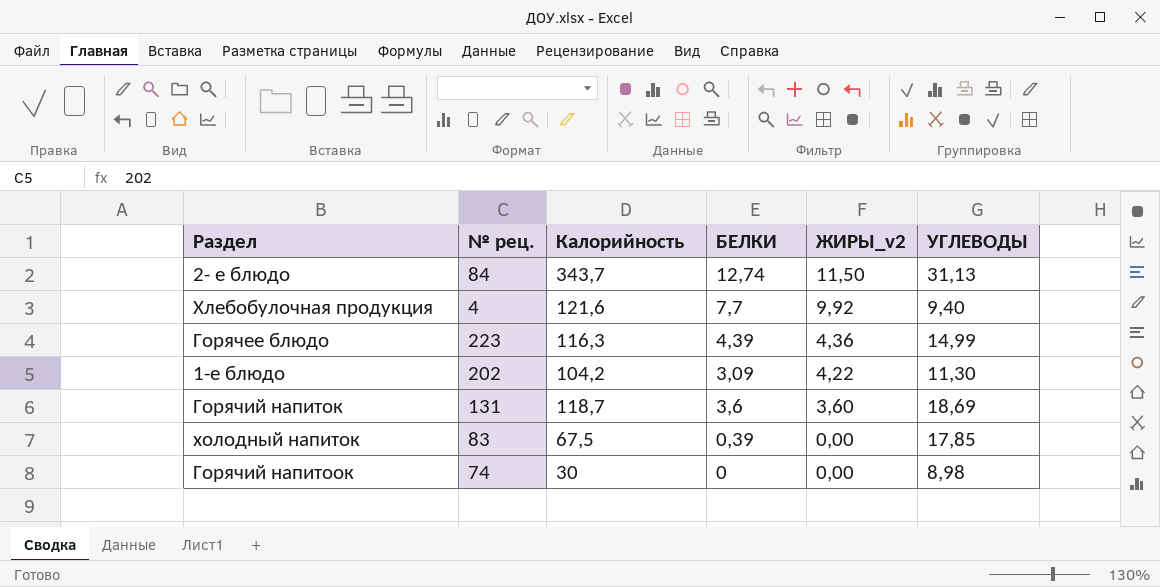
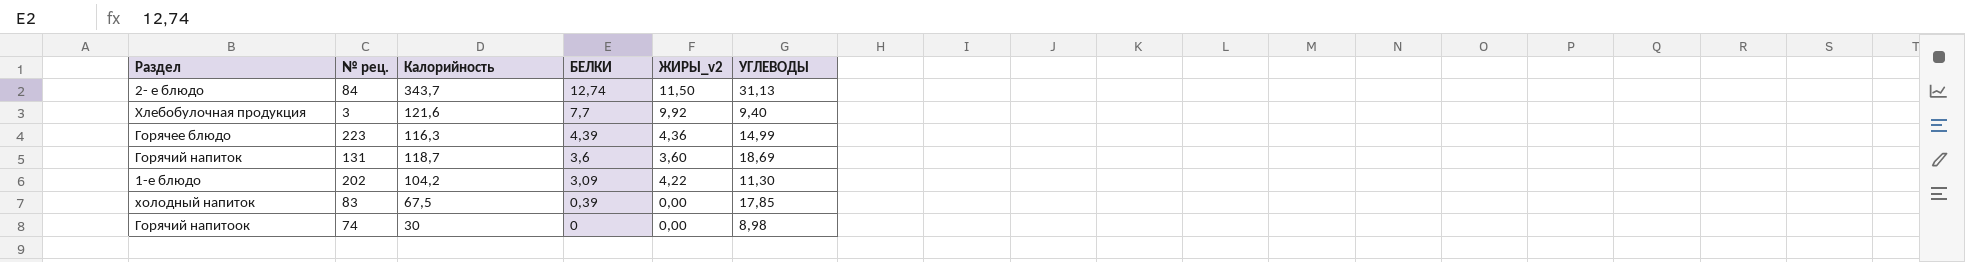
row order: ЖИРЫ_v2 descending -> БЕЛКИ descending
Хлебобулочная продукция | № рец.: 4 -> 3

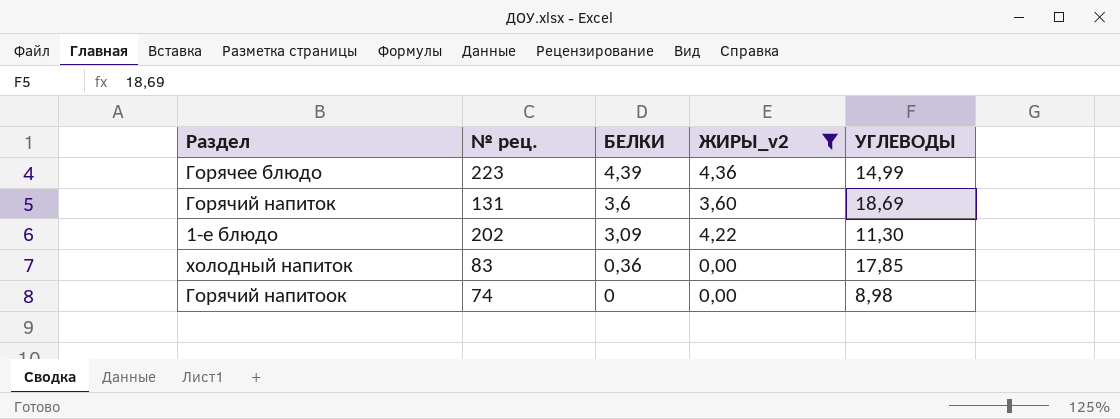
filter: none -> ЖИРЫ_v2 <= 4,36
column Калорийность | position: 3 -> none
холодный напиток | БЕЛКИ: 0,39 -> 0,36

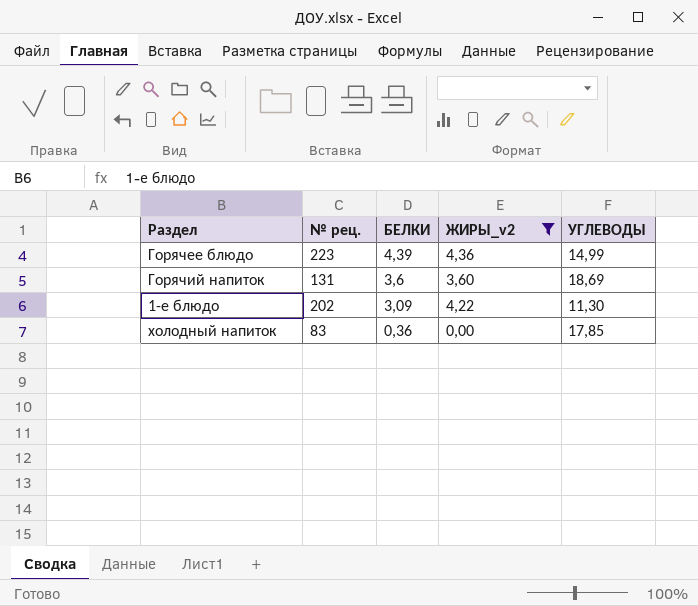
row Горячий напитоок: 74 | 0 | 0,00 | 8,98 -> none

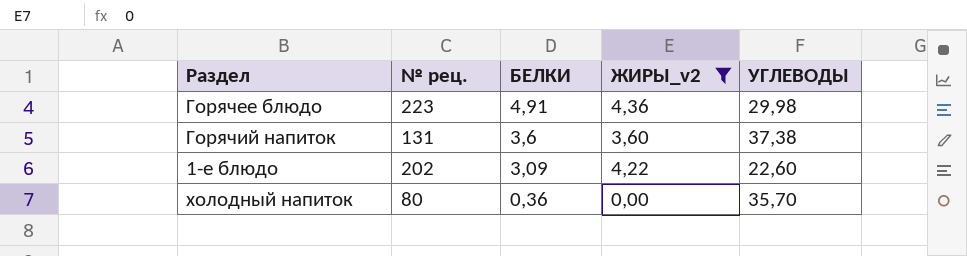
Горячее блюдо | БЕЛКИ: 4,39 -> 4,91
Горячее блюдо | УГЛЕВОДЫ: 14,99 -> 29,98
Горячий напиток | УГЛЕВОДЫ: 18,69 -> 37,38
1-е блюдо | УГЛЕВОДЫ: 11,30 -> 22,60
холодный напиток | № рец.: 83 -> 80
холодный напиток | УГЛЕВОДЫ: 17,85 -> 35,70

